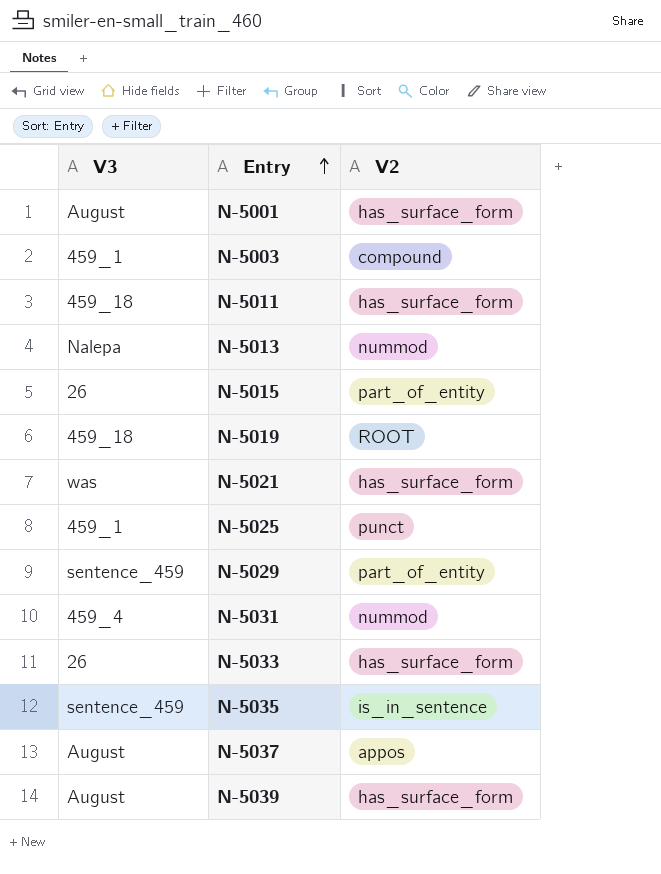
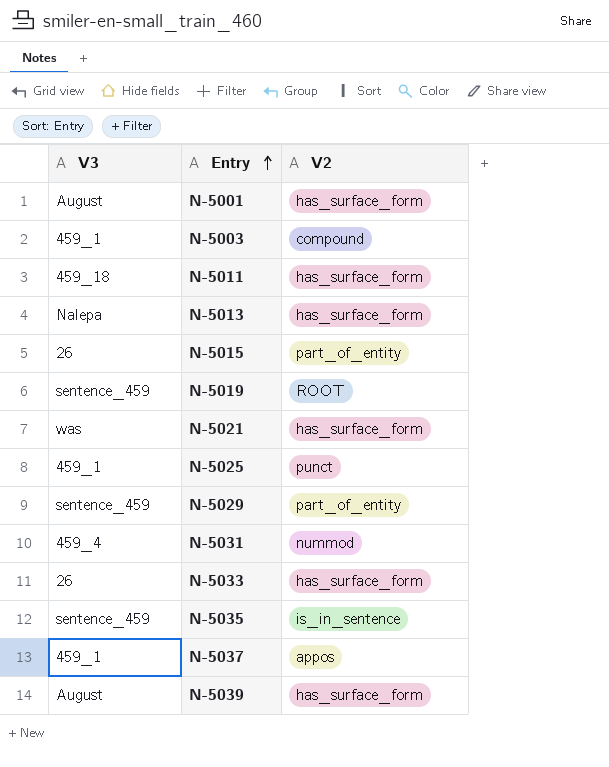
N-5013 | V2: nummod -> has_surface_form
N-5019 | V3: 459_18 -> sentence_459
N-5037 | V3: August -> 459_1

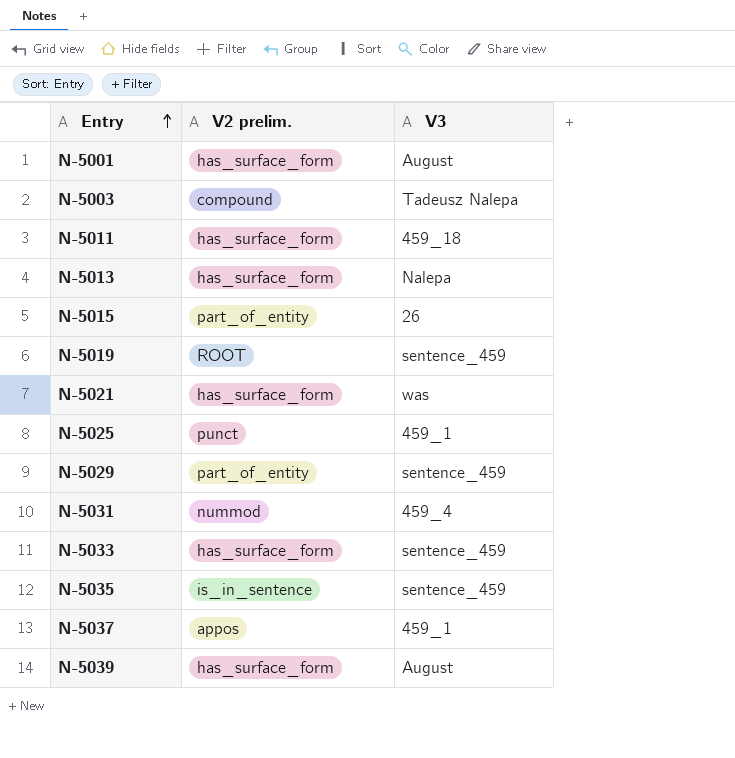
column name: V2 -> V2 prelim.
column V3 | position: 1 -> 3
N-5003 | V3: 459_1 -> Tadeusz Nalepa
N-5033 | V3: 26 -> sentence_459

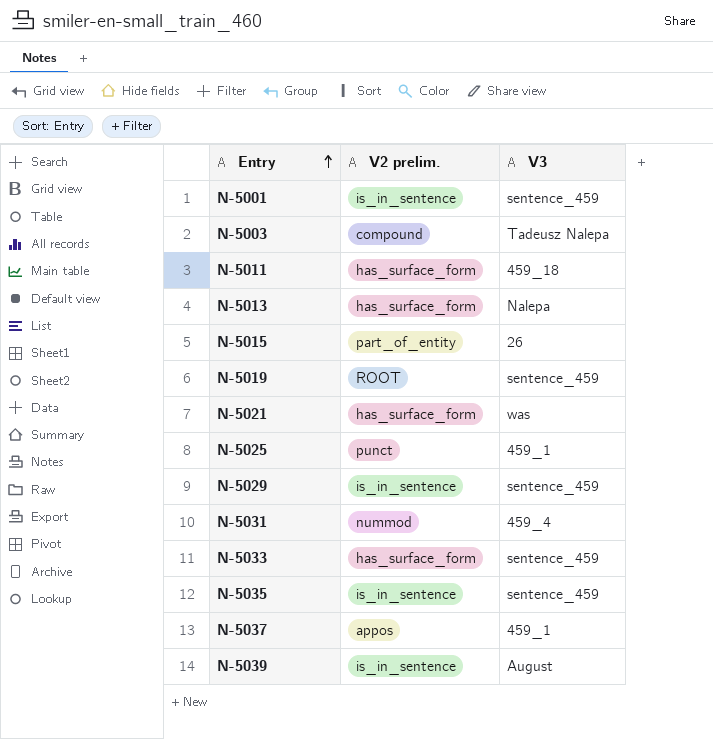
N-5001 | V2 prelim.: has_surface_form -> is_in_sentence
N-5001 | V3: August -> sentence_459
N-5029 | V2 prelim.: part_of_entity -> is_in_sentence
N-5039 | V2 prelim.: has_surface_form -> is_in_sentence

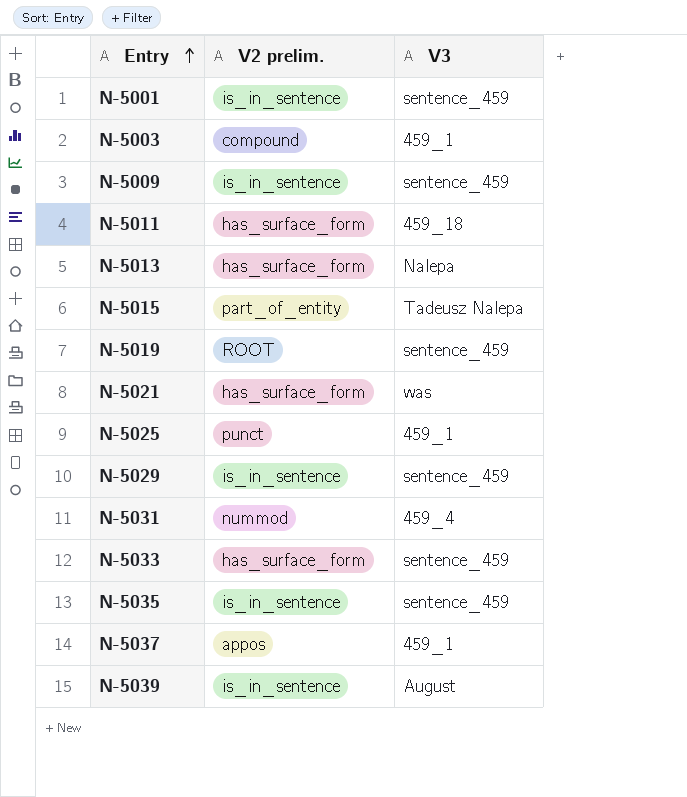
N-5003 | V3: Tadeusz Nalepa -> 459_1
row N-5009: none -> is_in_sentence | sentence_459
N-5015 | V3: 26 -> Tadeusz Nalepa

